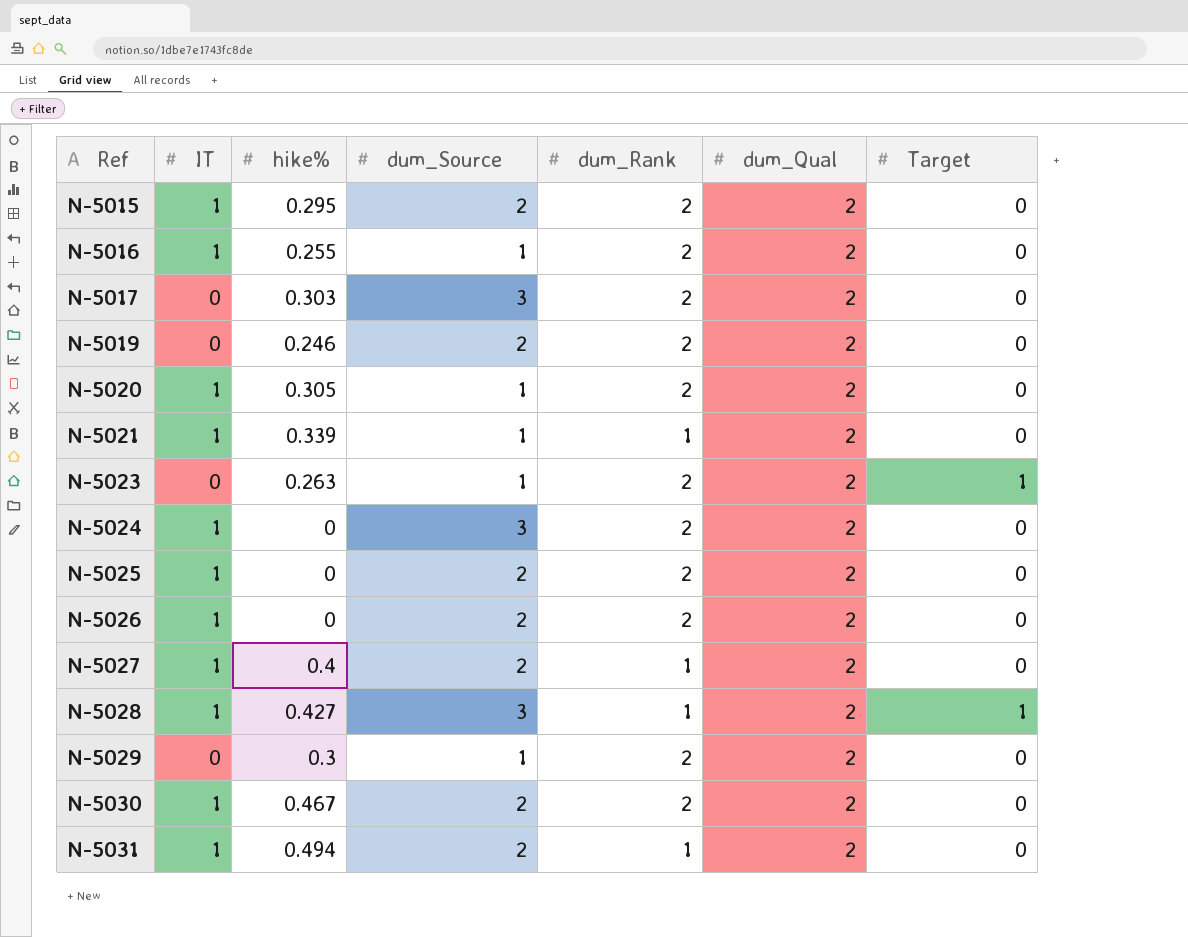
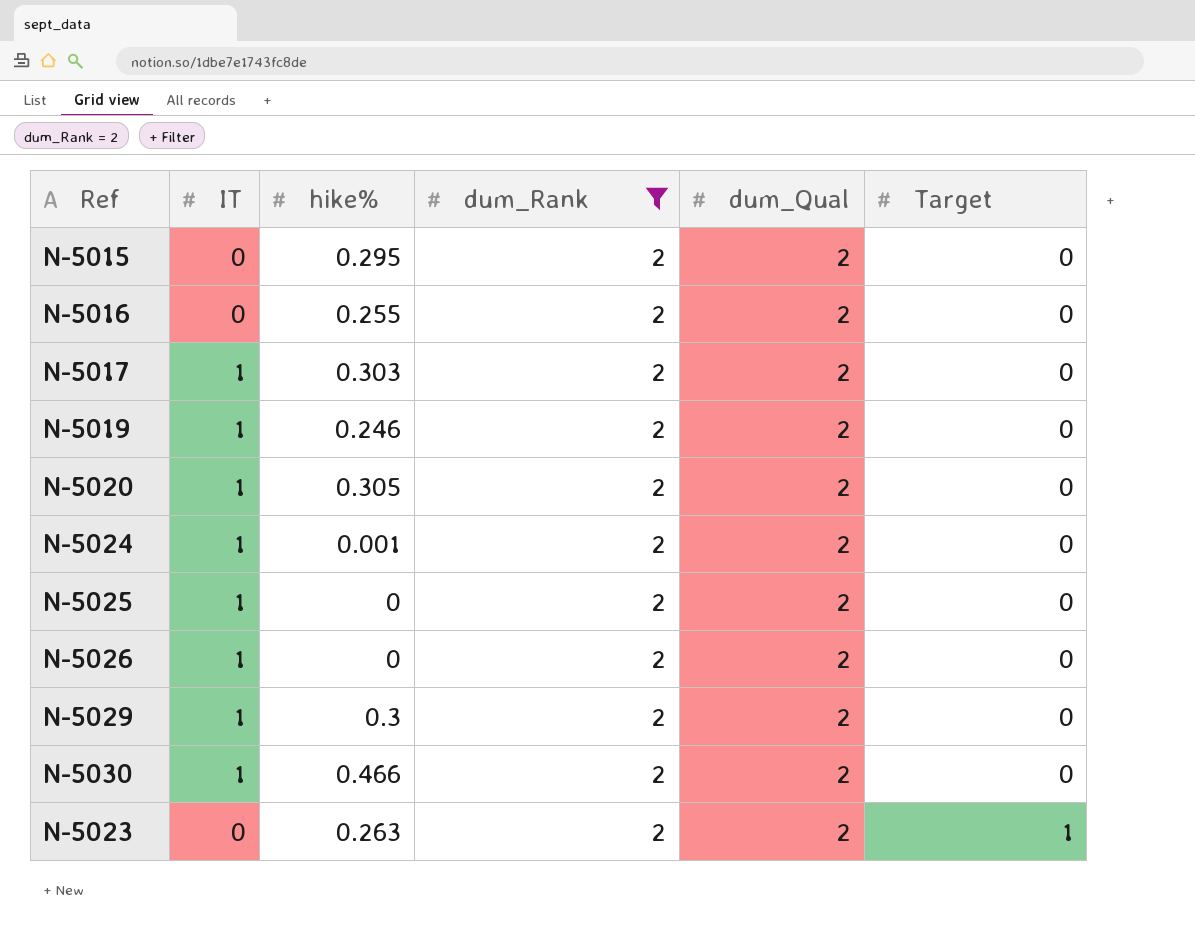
filter: none -> dum_Rank = 2
row order: Ref ascending -> Target ascending
column dum_Source | position: 4 -> none
N-5015 | IT: 1 -> 0
N-5016 | IT: 1 -> 0
N-5017 | IT: 0 -> 1
N-5019 | IT: 0 -> 1
N-5024 | hike%: 0 -> 0.001
N-5029 | IT: 0 -> 1
N-5030 | hike%: 0.467 -> 0.466

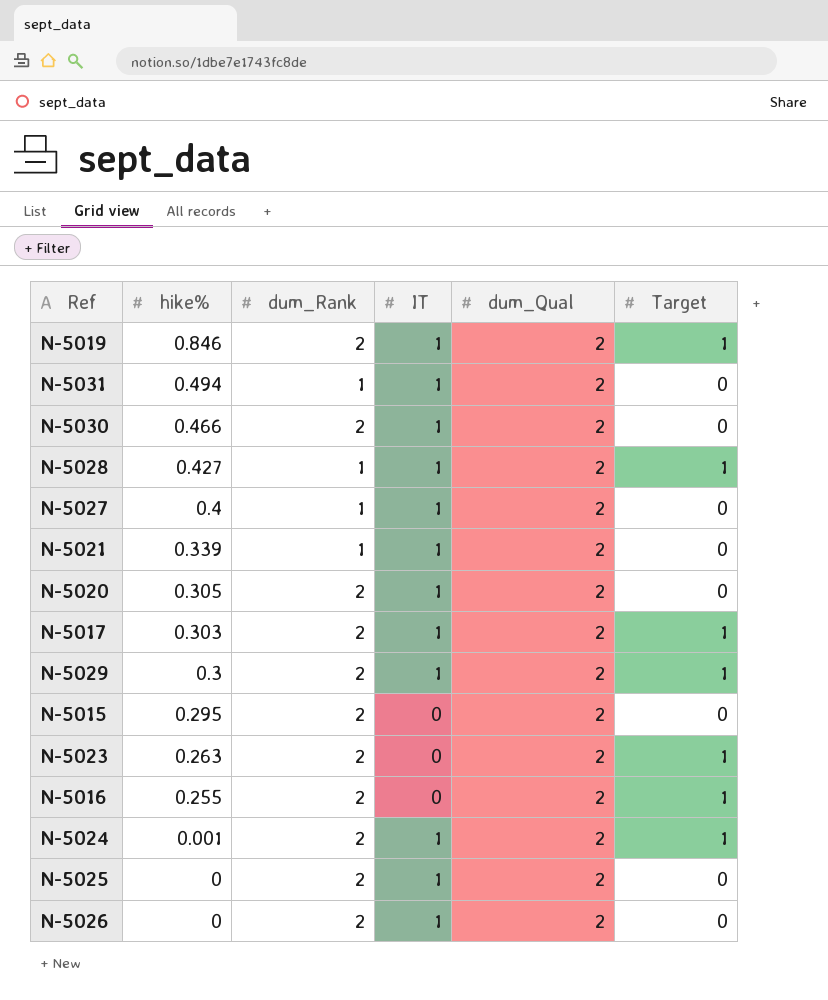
filter: dum_Rank = 2 -> none
row order: Target ascending -> hike% descending
column IT | position: 2 -> 4
N-5019 | hike%: 0.246 -> 0.846
N-5019 | Target: 0 -> 1
N-5017 | Target: 0 -> 1
N-5029 | Target: 0 -> 1
N-5016 | Target: 0 -> 1
N-5024 | Target: 0 -> 1

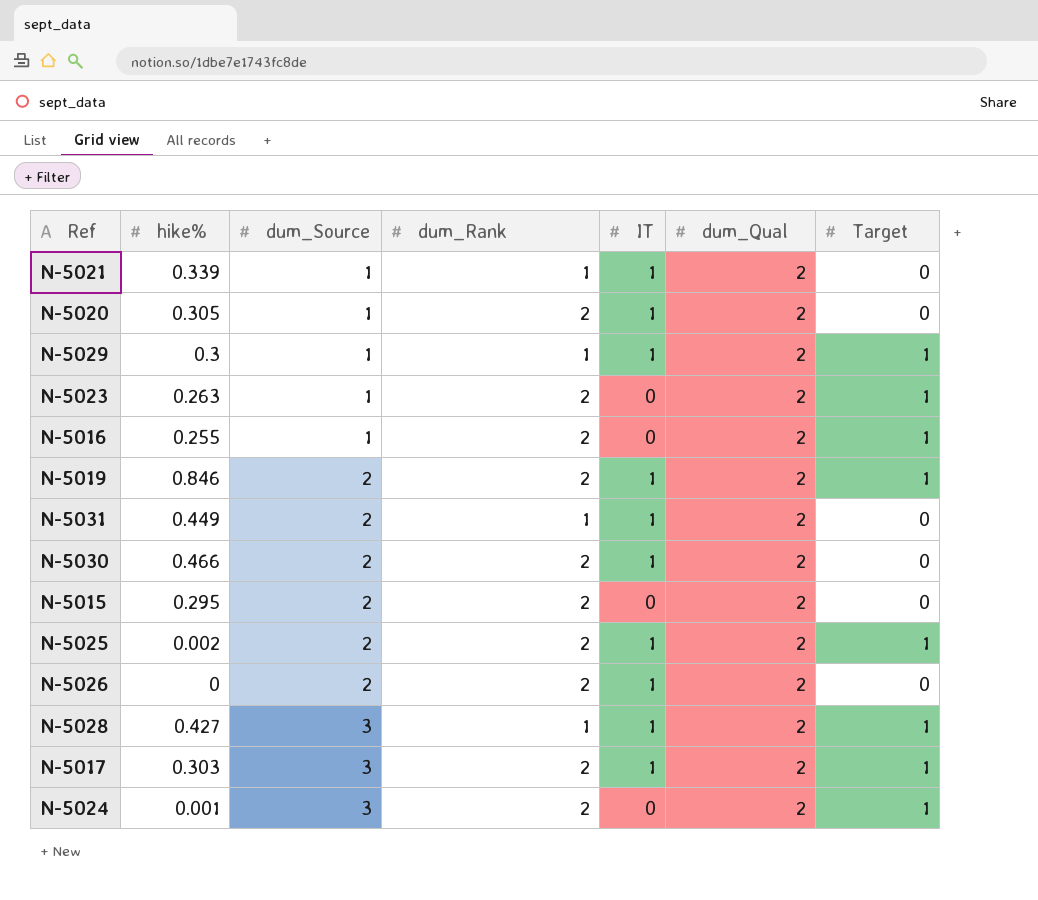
row order: hike% descending -> dum_Source ascending
column dum_Source | position: none -> 3
row N-5027: 0.4 | 1 | 1 | 2 | 0 -> none
N-5029 | dum_Rank: 2 -> 1
N-5031 | hike%: 0.494 -> 0.449
N-5025 | hike%: 0 -> 0.002
N-5025 | Target: 0 -> 1
N-5024 | IT: 1 -> 0

